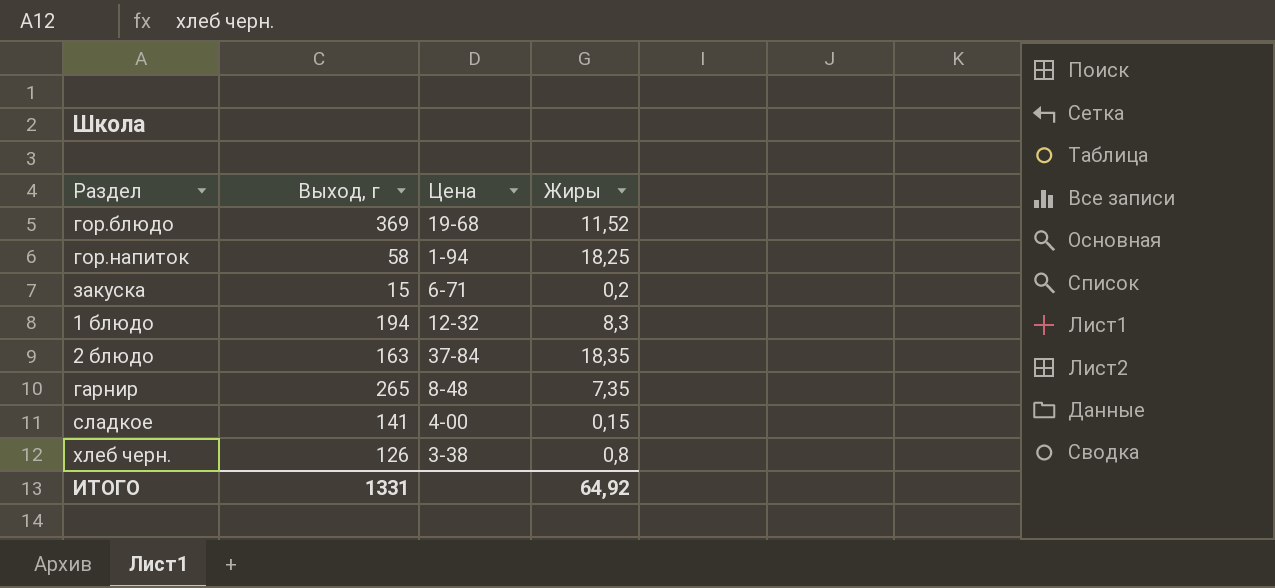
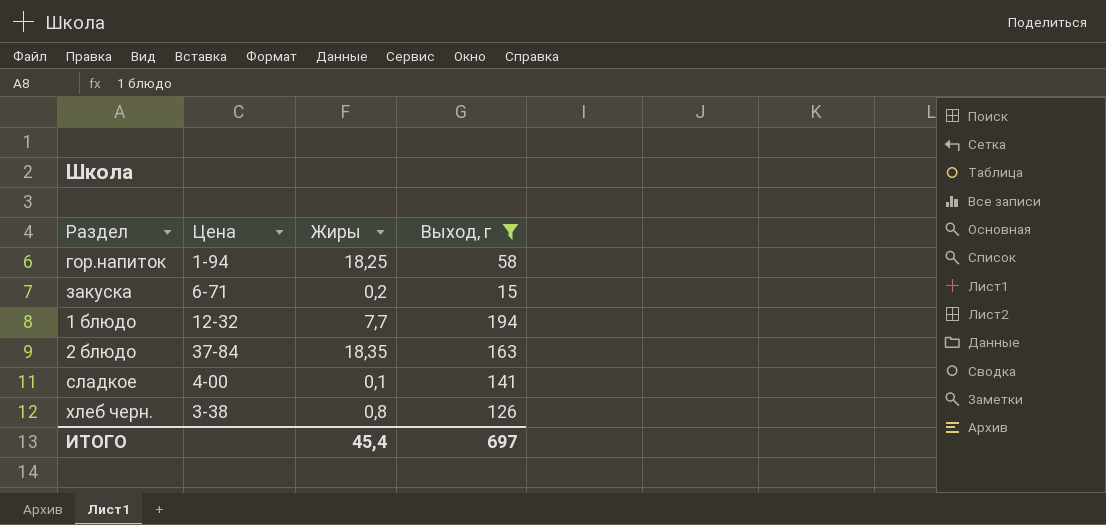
filter: none -> Выход, г <= 194
column Выход, г | position: 2 -> 4
1 блюдо | Жиры: 8,3 -> 7,7
сладкое | Жиры: 0,15 -> 0,1
ИТОГО | Жиры: 64,92 -> 45,4
ИТОГО | Выход, г: 1331 -> 697

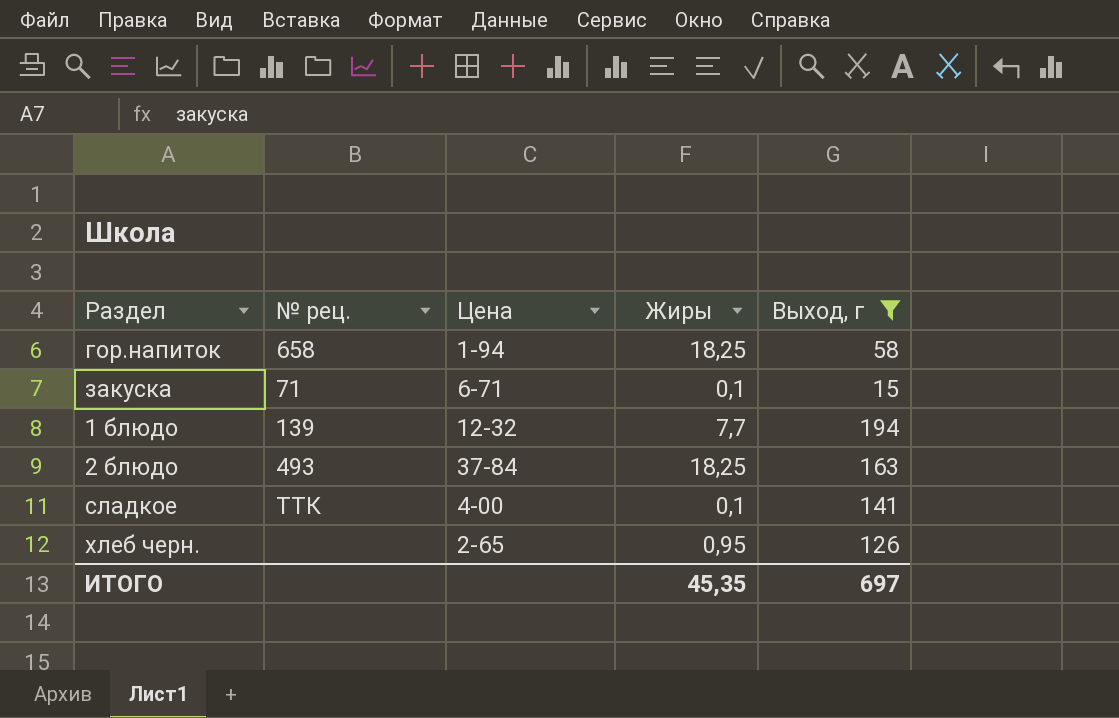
column № рец. | position: none -> 2
закуска | Жиры: 0,2 -> 0,1
2 блюдо | Жиры: 18,35 -> 18,25
хлеб черн. | Цена: 3-38 -> 2-65
хлеб черн. | Жиры: 0,8 -> 0,95
ИТОГО | Жиры: 45,4 -> 45,35

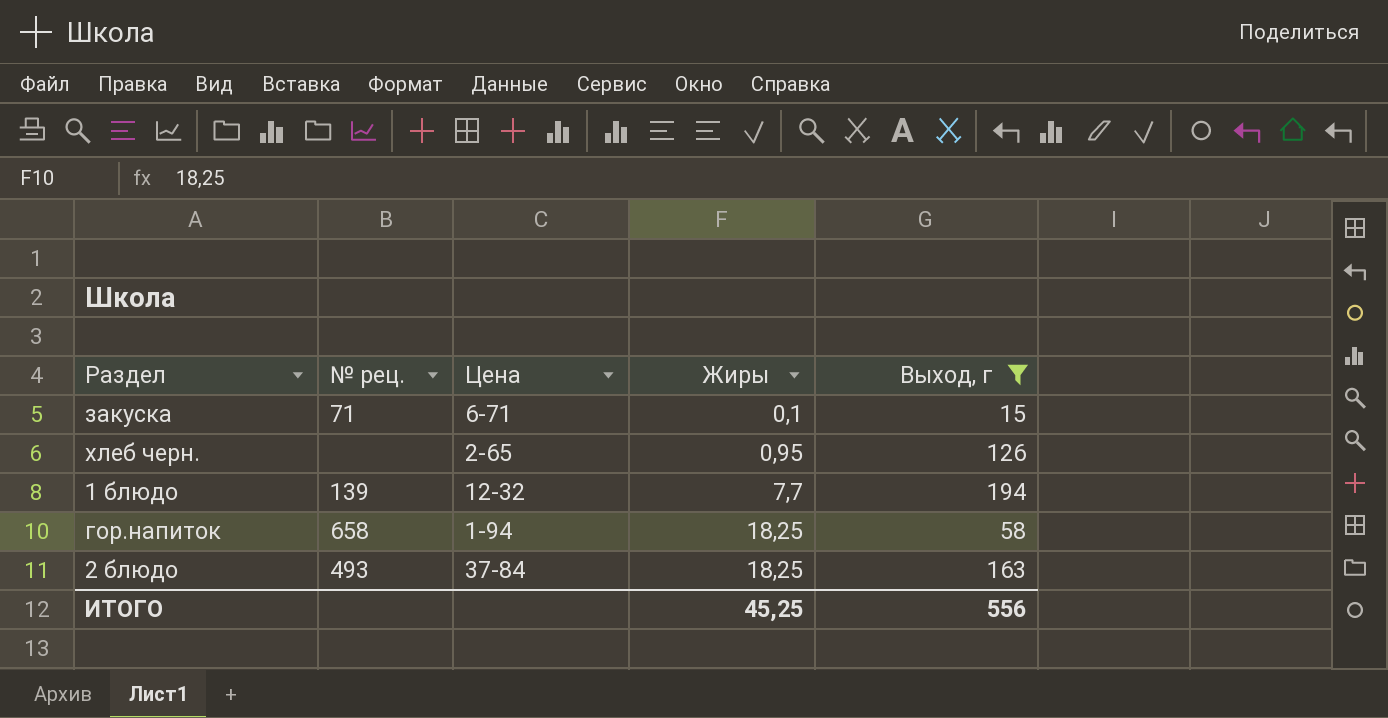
row order: none -> Жиры ascending
row сладкое: ТТК | 4-00 | 0,1 | 141 -> none
ИТОГО | Жиры: 45,35 -> 45,25
ИТОГО | Выход, г: 697 -> 556

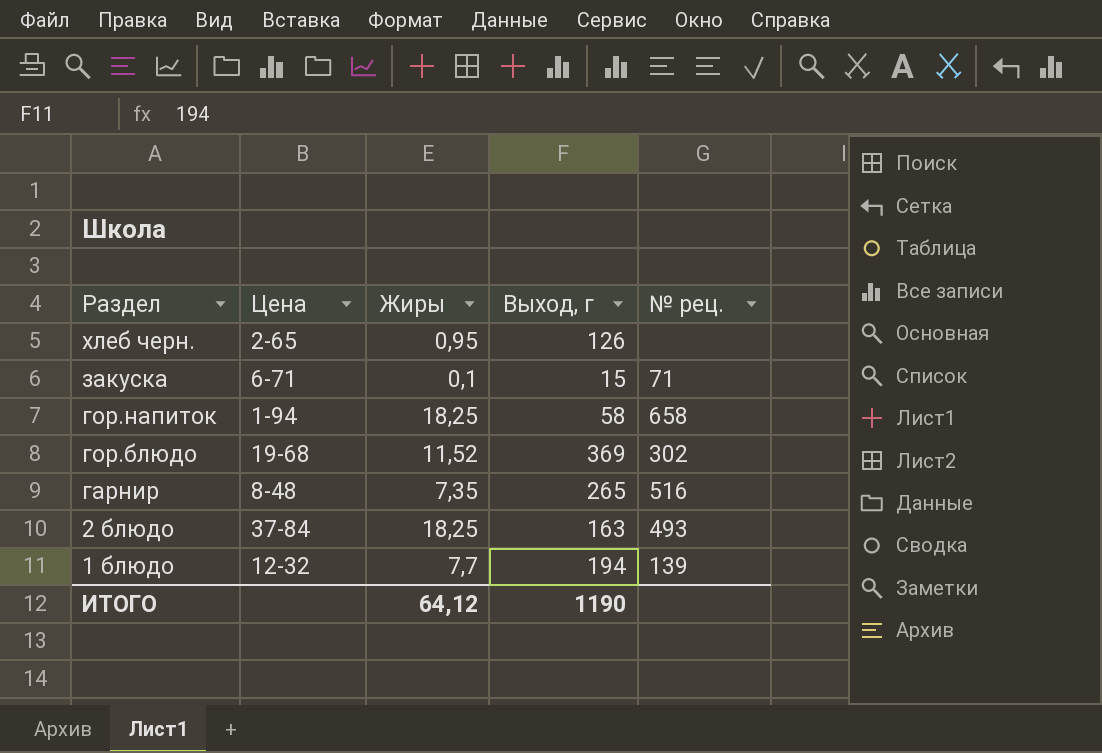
filter: Выход, г <= 194 -> none
row order: Жиры ascending -> Раздел descending
column № рец. | position: 2 -> 5
ИТОГО | Жиры: 45,25 -> 64,12
ИТОГО | Выход, г: 556 -> 1190

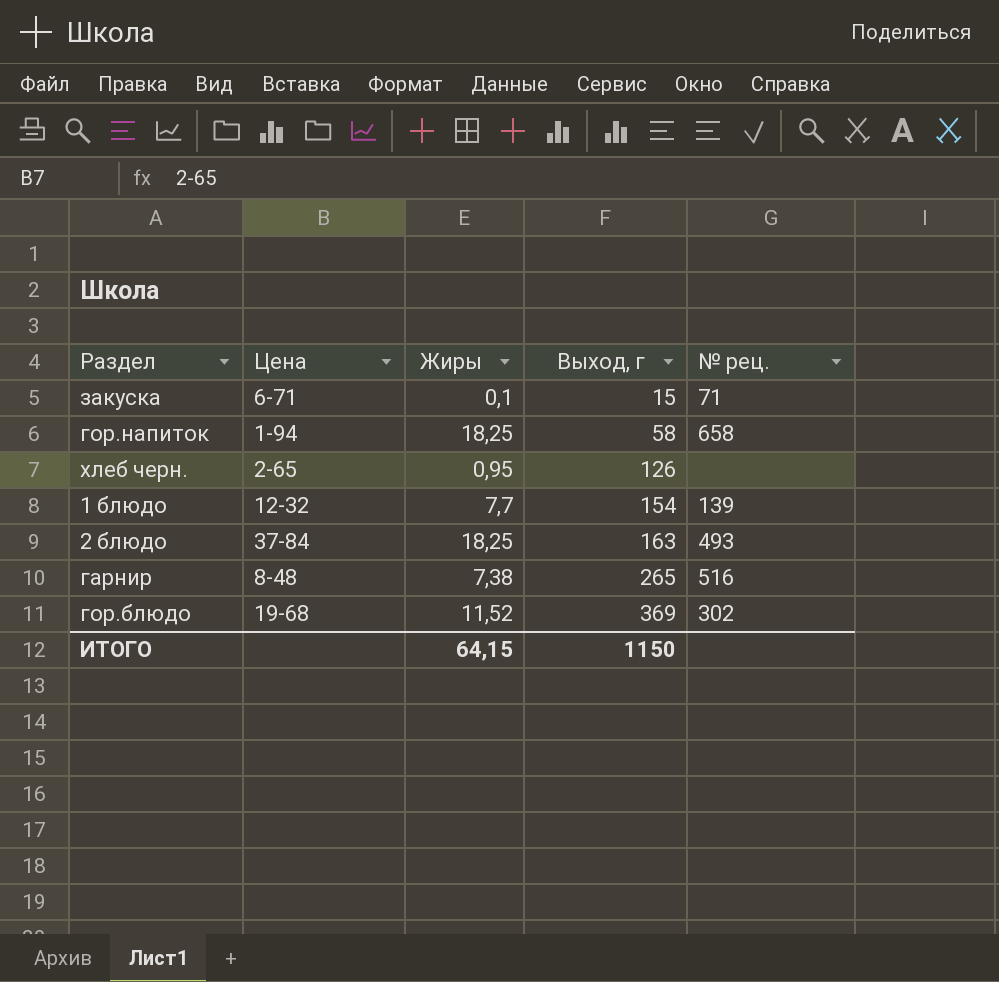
row order: Раздел descending -> Выход, г ascending
1 блюдо | Выход, г: 194 -> 154
гарнир | Жиры: 7,35 -> 7,38
ИТОГО | Жиры: 64,12 -> 64,15
ИТОГО | Выход, г: 1190 -> 1150

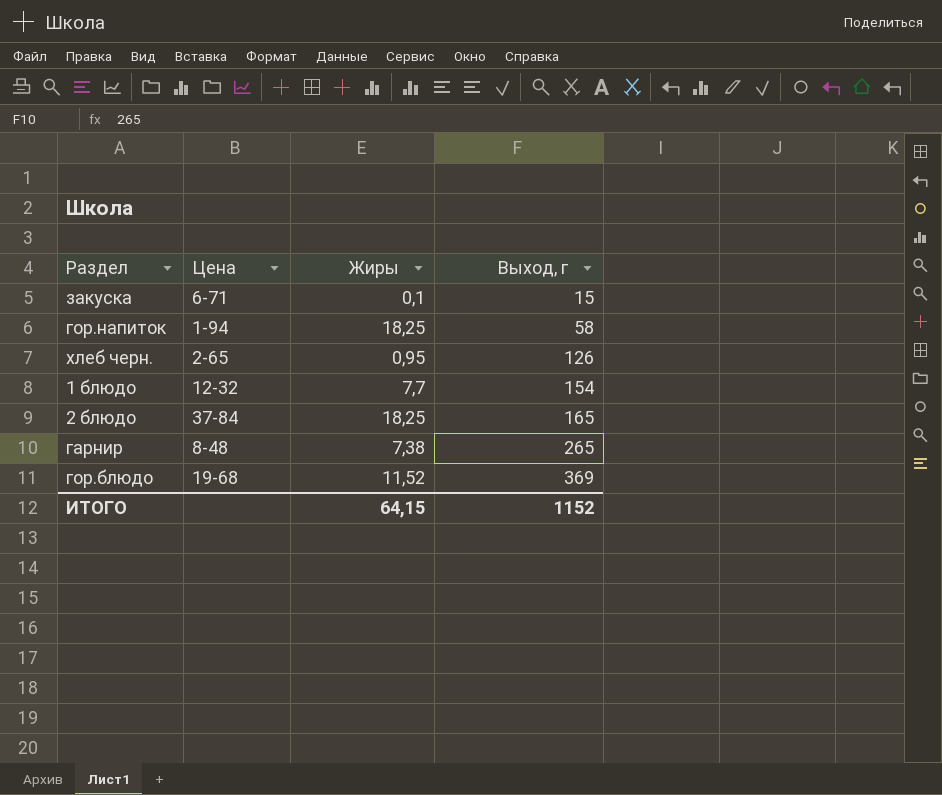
column № рец. | position: 5 -> none
2 блюдо | Выход, г: 163 -> 165
ИТОГО | Выход, г: 1150 -> 1152

